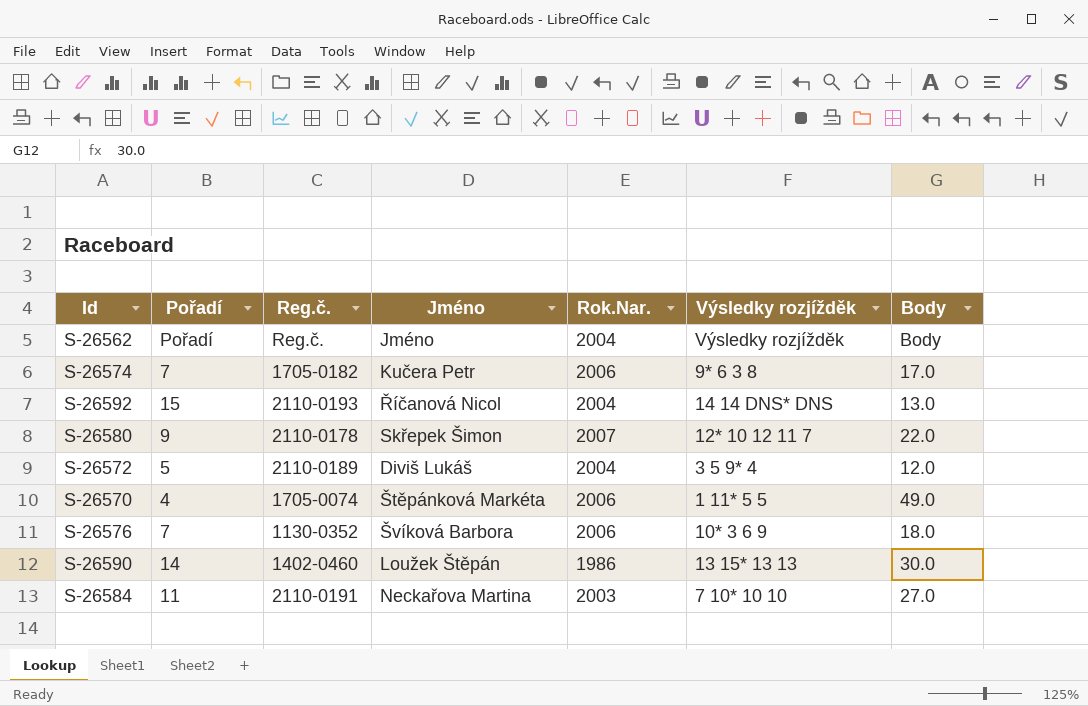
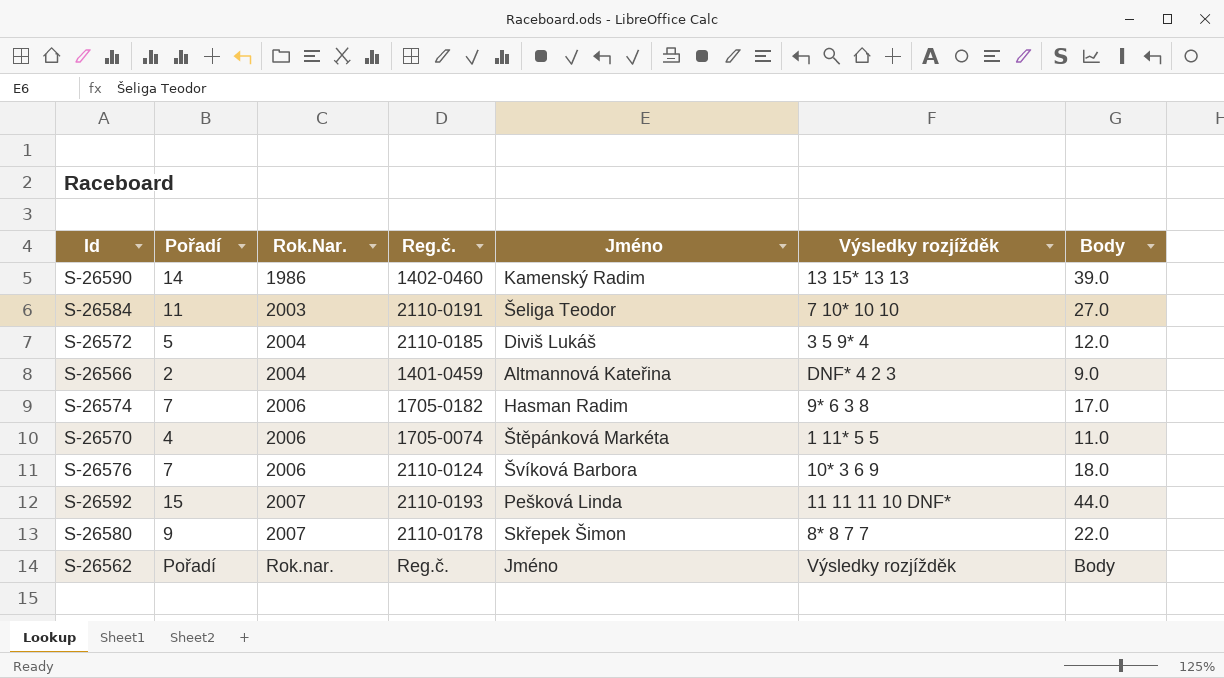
row order: none -> Rok.Nar. ascending
column Rok.Nar. | position: 5 -> 3
S-26590 | Jméno: Loužek Štěpán -> Kamenský Radim
S-26590 | Body: 30.0 -> 39.0
S-26584 | Jméno: Neckařova Martina -> Šeliga Teodor
S-26572 | Reg.č.: 2110-0189 -> 2110-0185
row S-26566: none -> 2 | 2004 | 1401-0459 | Altmannová Kateřina | DNF* 4 2 3 | 9.0
S-26574 | Jméno: Kučera Petr -> Hasman Radim
S-26570 | Body: 49.0 -> 11.0
S-26576 | Reg.č.: 1130-0352 -> 2110-0124
S-26592 | Rok.Nar.: 2004 -> 2007
S-26592 | Jméno: Říčanová Nicol -> Pešková Linda
S-26592 | Výsledky rozjížděk: 14 14 DNS* DNS -> 11 11 11 10 DNF*
S-26592 | Body: 13.0 -> 44.0
S-26580 | Výsledky rozjížděk: 12* 10 12 11 7 -> 8* 8 7 7
S-26562 | Rok.Nar.: 2004 -> Rok.nar.

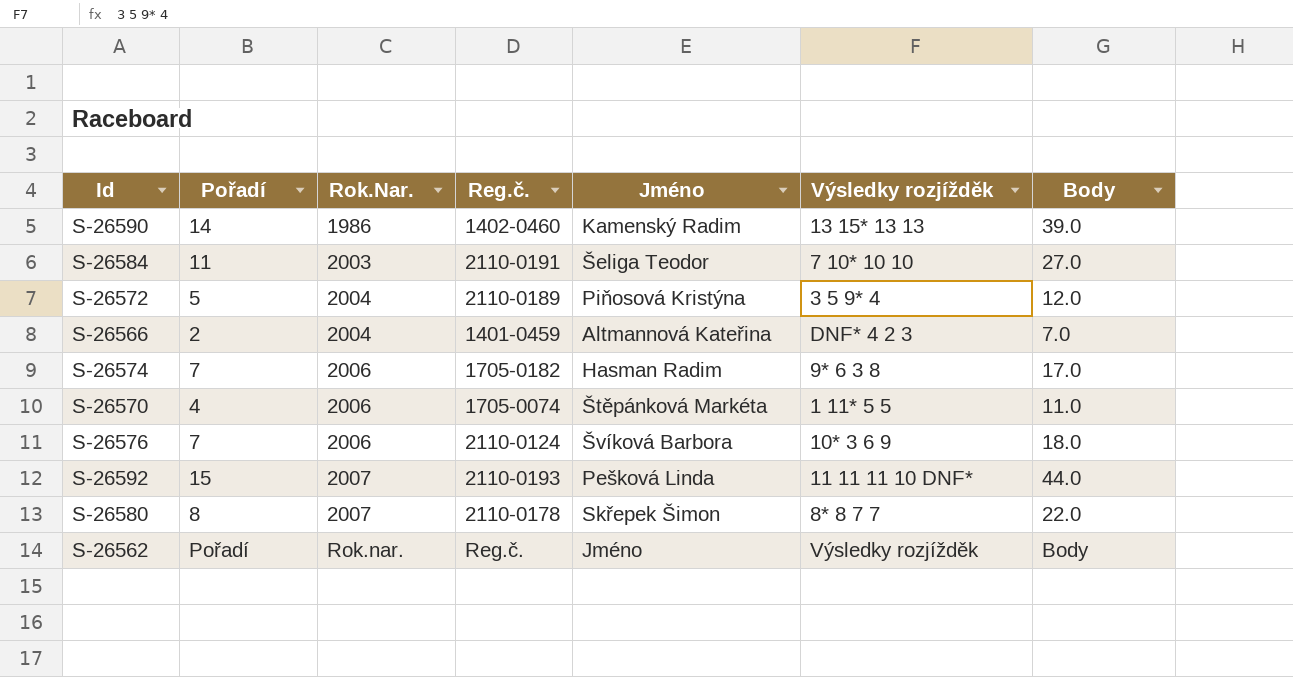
S-26572 | Reg.č.: 2110-0185 -> 2110-0189
S-26572 | Jméno: Diviš Lukáš -> Piňosová Kristýna
S-26566 | Body: 9.0 -> 7.0
S-26580 | Pořadí: 9 -> 8

